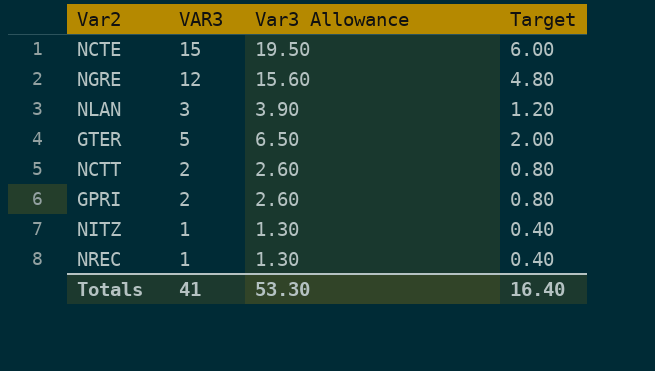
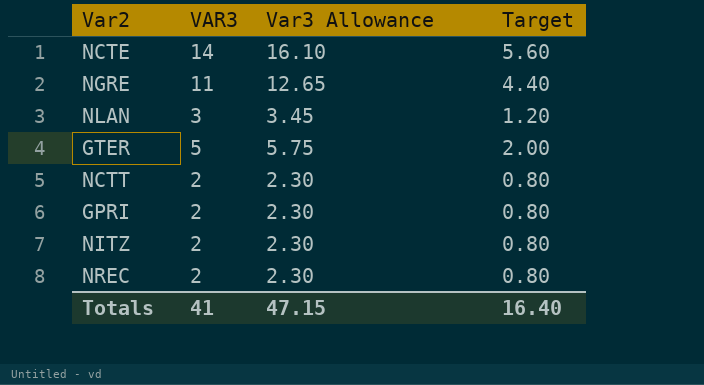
column Var3 Allowance | formula: [VAR3] * 1.3 -> [VAR3] * 1.15
NCTE | VAR3: 15 -> 14
NCTE | Target: 6.00 -> 5.60
NGRE | VAR3: 12 -> 11
NGRE | Target: 4.80 -> 4.40
NITZ | VAR3: 1 -> 2
NITZ | Target: 0.40 -> 0.80
NREC | VAR3: 1 -> 2
NREC | Target: 0.40 -> 0.80
Totals | Var3 Allowance: 53.30 -> 47.15

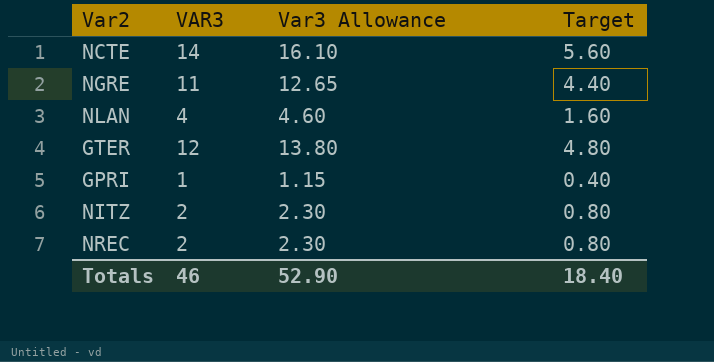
row NCTT: 2 | 2.30 | 0.80 -> none
NLAN | VAR3: 3 -> 4
NLAN | Var3 Allowance: 3.45 -> 4.60
NLAN | Target: 1.20 -> 1.60
GTER | VAR3: 5 -> 12
GTER | Var3 Allowance: 5.75 -> 13.80
GTER | Target: 2.00 -> 4.80
GPRI | VAR3: 2 -> 1
GPRI | Var3 Allowance: 2.30 -> 1.15
GPRI | Target: 0.80 -> 0.40
Totals | VAR3: 41 -> 46
Totals | Var3 Allowance: 47.15 -> 52.90
Totals | Target: 16.40 -> 18.40

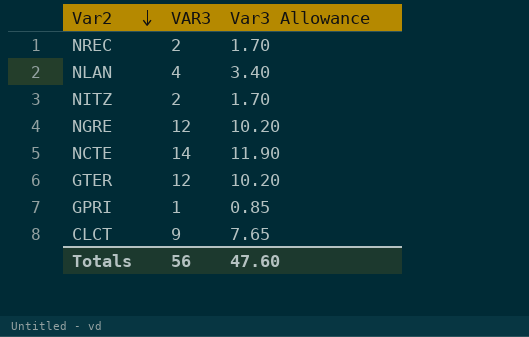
row order: none -> Var2 descending
column Target | formula: [VAR3] * 0.4 -> none
column Var3 Allowance | formula: [VAR3] * 1.15 -> [VAR3] * 0.85
NGRE | VAR3: 11 -> 12
row CLCT: none -> 9 | 7.65
Totals | VAR3: 46 -> 56
Totals | Var3 Allowance: 52.90 -> 47.60

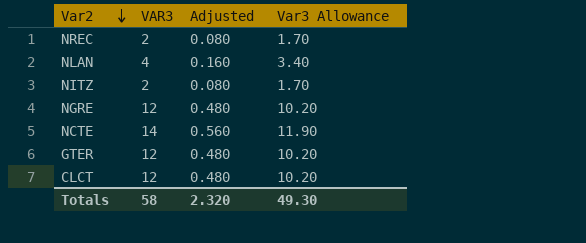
column Adjusted | formula: none -> [VAR3] * 0.04
row GPRI: 1 | 0.85 -> none
CLCT | VAR3: 9 -> 12
CLCT | Var3 Allowance: 7.65 -> 10.20
Totals | VAR3: 56 -> 58
Totals | Var3 Allowance: 47.60 -> 49.30

